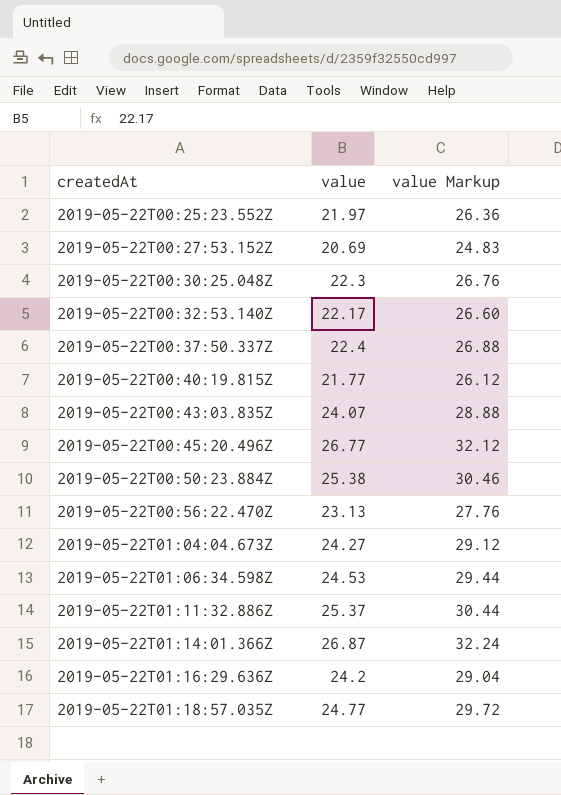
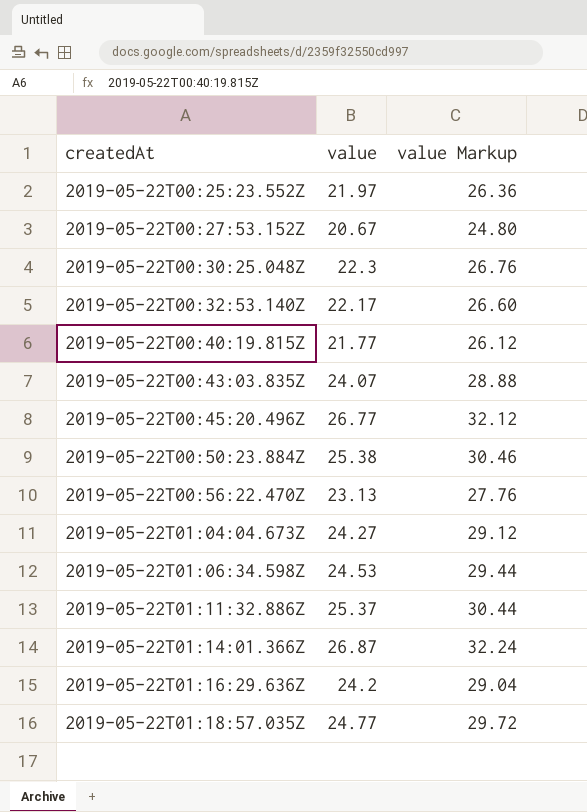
row 2019-05-22T00:37:50.337Z: 22.4 | 26.88 -> none
2019-05-22T00:27:53.152Z | value: 20.69 -> 20.67
2019-05-22T00:27:53.152Z | value Markup: 24.83 -> 24.80

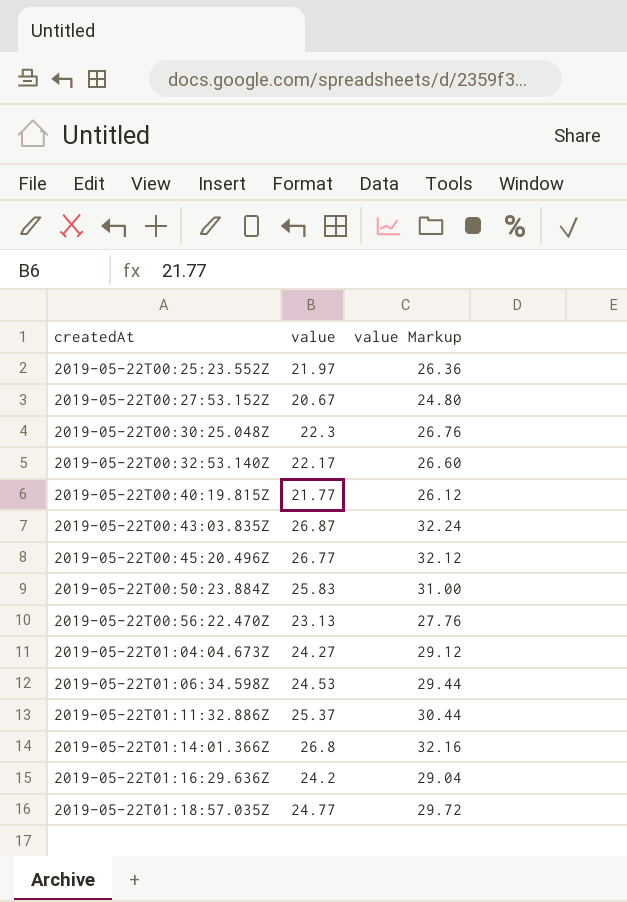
2019-05-22T00:43:03.835Z | value: 24.07 -> 26.87
2019-05-22T00:43:03.835Z | value Markup: 28.88 -> 32.24
2019-05-22T00:50:23.884Z | value: 25.38 -> 25.83
2019-05-22T00:50:23.884Z | value Markup: 30.46 -> 31.00
2019-05-22T01:14:01.366Z | value: 26.87 -> 26.8
2019-05-22T01:14:01.366Z | value Markup: 32.24 -> 32.16

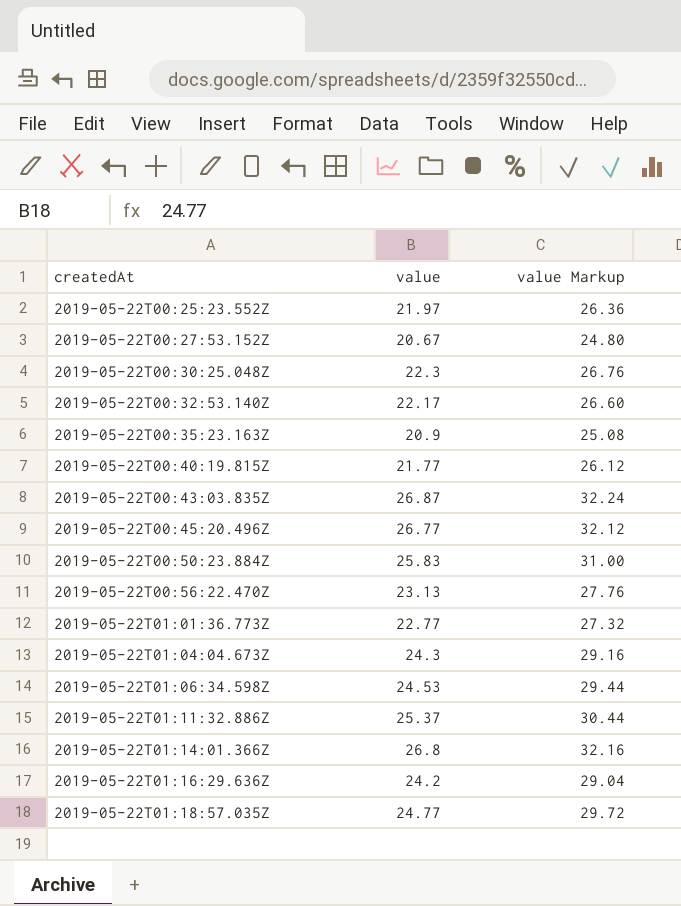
row 2019-05-22T00:35:23.163Z: none -> 20.9 | 25.08
row 2019-05-22T01:01:36.773Z: none -> 22.77 | 27.32
2019-05-22T01:04:04.673Z | value: 24.27 -> 24.3
2019-05-22T01:04:04.673Z | value Markup: 29.12 -> 29.16

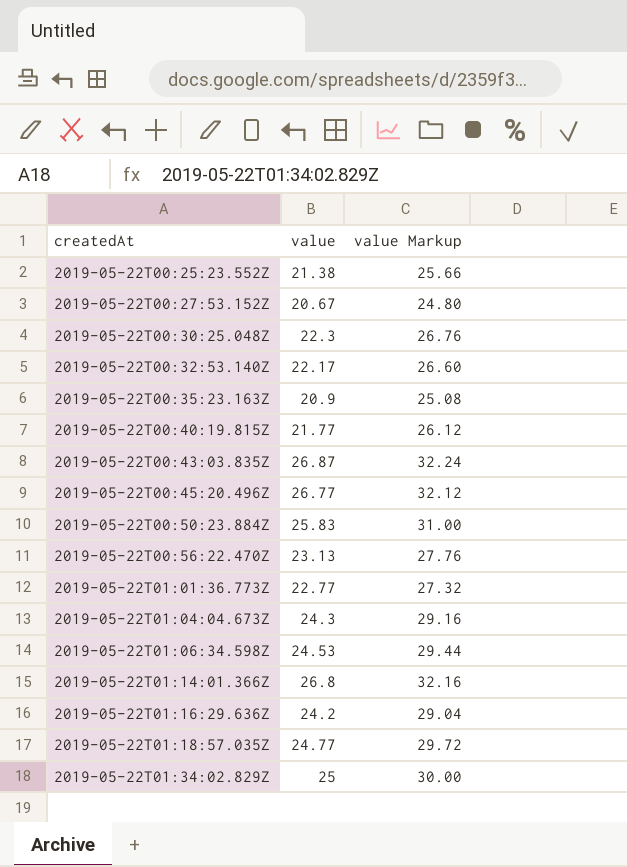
row 2019-05-22T01:11:32.886Z: 25.37 | 30.44 -> none
2019-05-22T00:25:23.552Z | value: 21.97 -> 21.38
2019-05-22T00:25:23.552Z | value Markup: 26.36 -> 25.66
row 2019-05-22T01:34:02.829Z: none -> 25 | 30.00

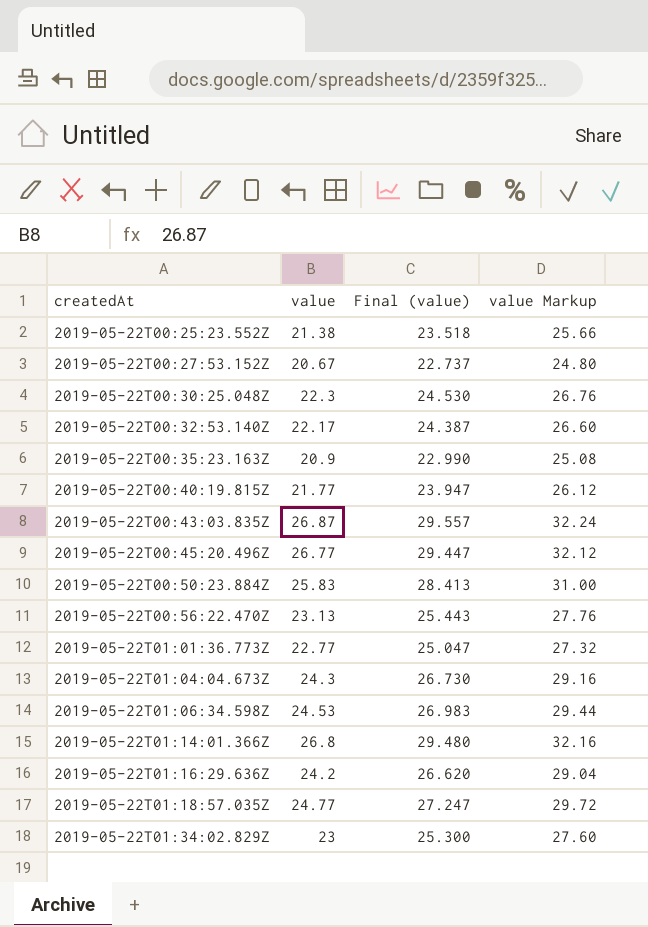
column Final (value) | formula: none -> [value] * 1.1
2019-05-22T01:34:02.829Z | value: 25 -> 23
2019-05-22T01:34:02.829Z | value Markup: 30.00 -> 27.60

